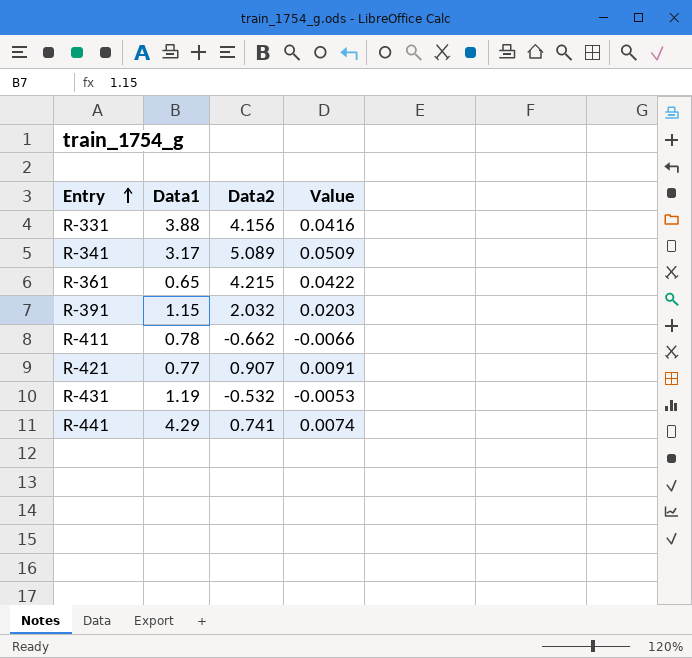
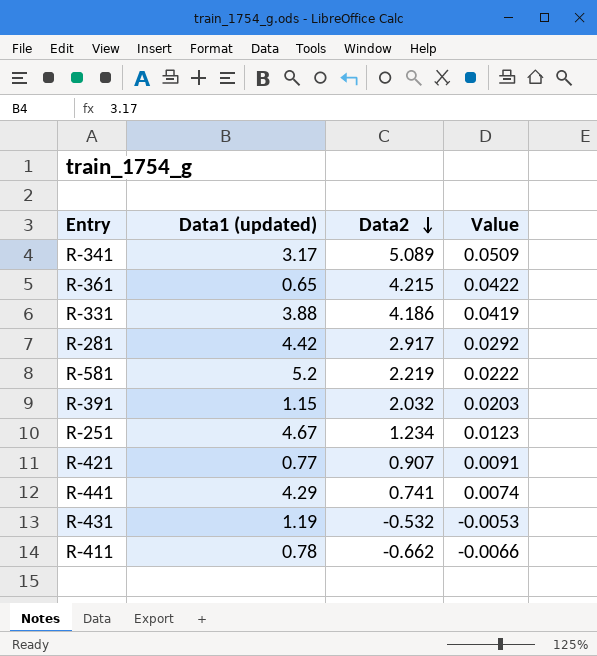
row order: Entry ascending -> Data2 descending
column name: Data1 -> Data1 (updated)
R-331 | Data2: 4.156 -> 4.186
R-331 | Value: 0.0416 -> 0.0419
row R-281: none -> 4.42 | 2.917 | 0.0292
row R-581: none -> 5.2 | 2.219 | 0.0222
row R-251: none -> 4.67 | 1.234 | 0.0123

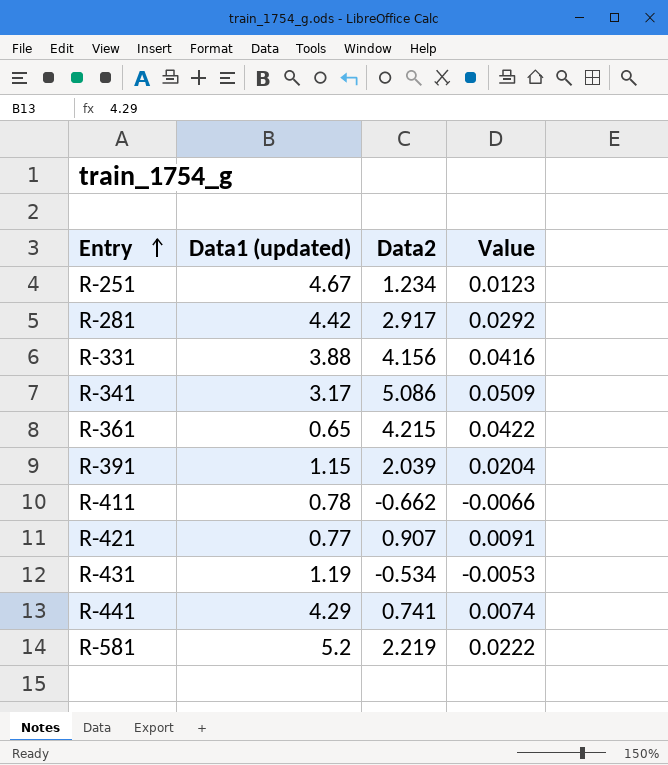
row order: Data2 descending -> Entry ascending
R-331 | Data2: 4.186 -> 4.156
R-331 | Value: 0.0419 -> 0.0416
R-341 | Data2: 5.089 -> 5.086
R-391 | Data2: 2.032 -> 2.039
R-391 | Value: 0.0203 -> 0.0204
R-431 | Data2: -0.532 -> -0.534

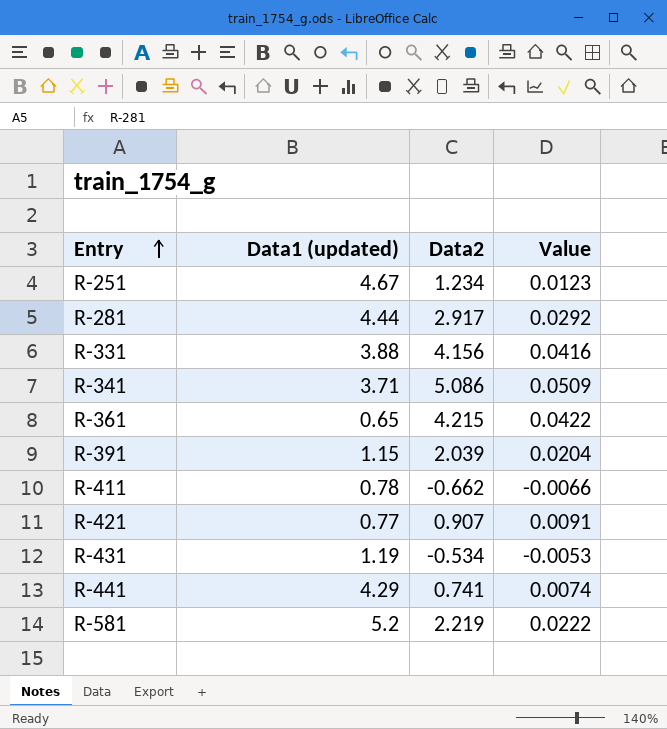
R-281 | Data1 (updated): 4.42 -> 4.44
R-341 | Data1 (updated): 3.17 -> 3.71

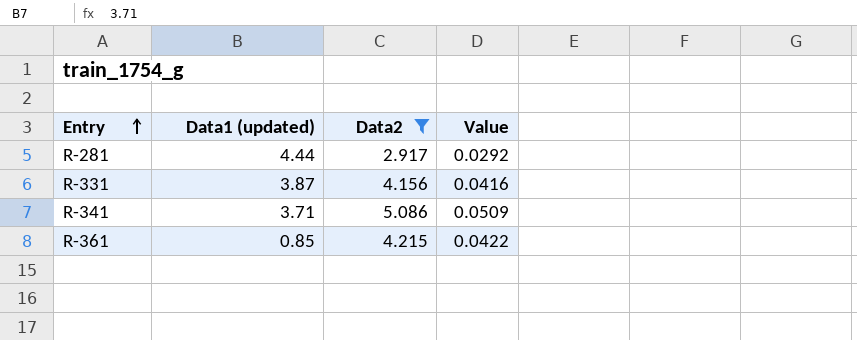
filter: none -> Data2 >= 2.917
R-331 | Data1 (updated): 3.88 -> 3.87
R-361 | Data1 (updated): 0.65 -> 0.85

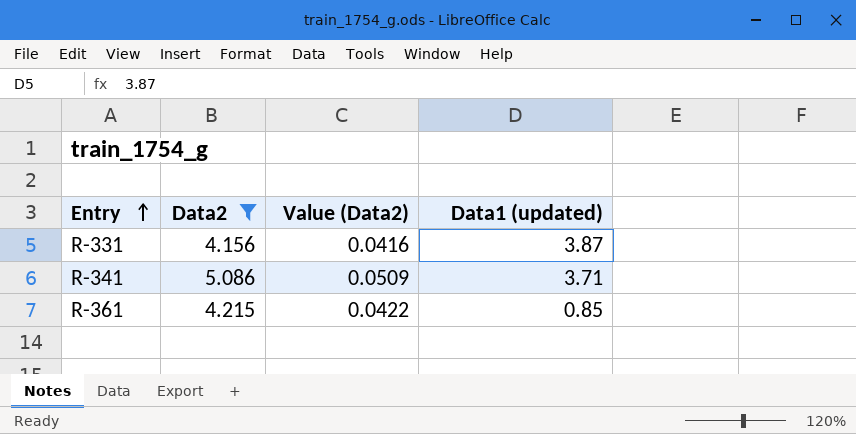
column name: Value -> Value (Data2)
column Data1 (updated) | position: 2 -> 4
row R-281: 4.44 | 2.917 | 0.0292 -> none

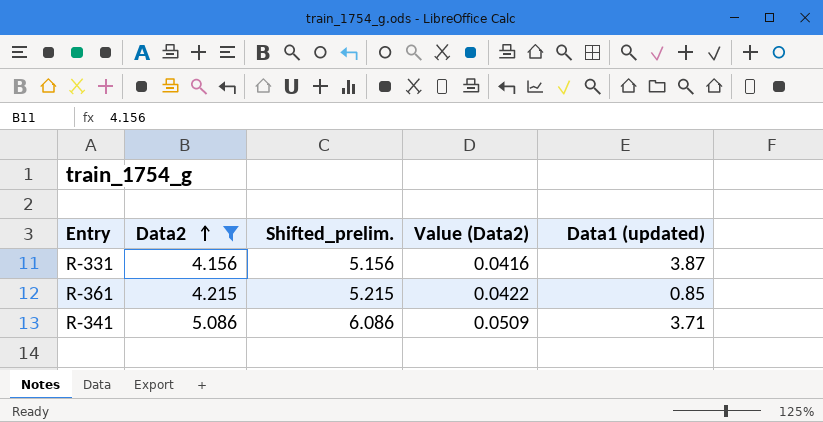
row order: Entry ascending -> Data2 ascending
column Shifted_prelim. | formula: none -> [Data2] + 1

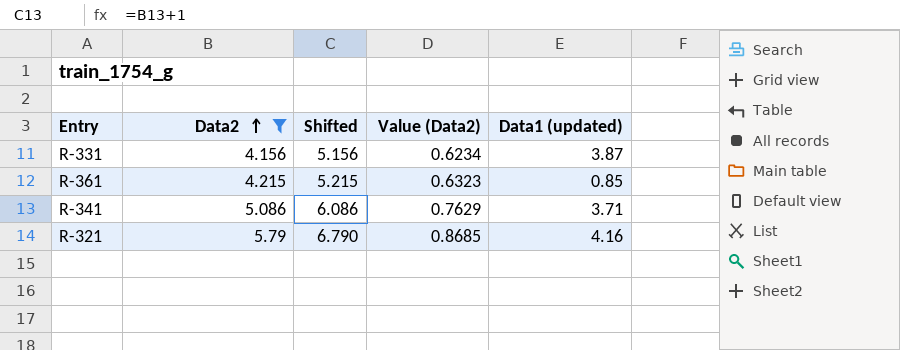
column name: Shifted_prelim. -> Shifted
column Value (Data2) | formula: [Data2] * 0.01 -> [Data2] * 0.15
row R-321: none -> 5.79 | 6.790 | 0.8685 | 4.16

